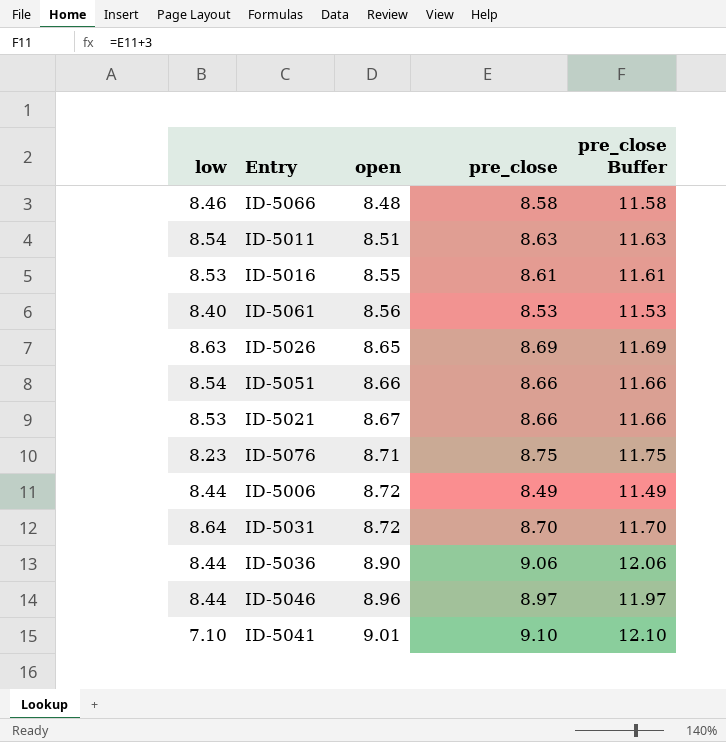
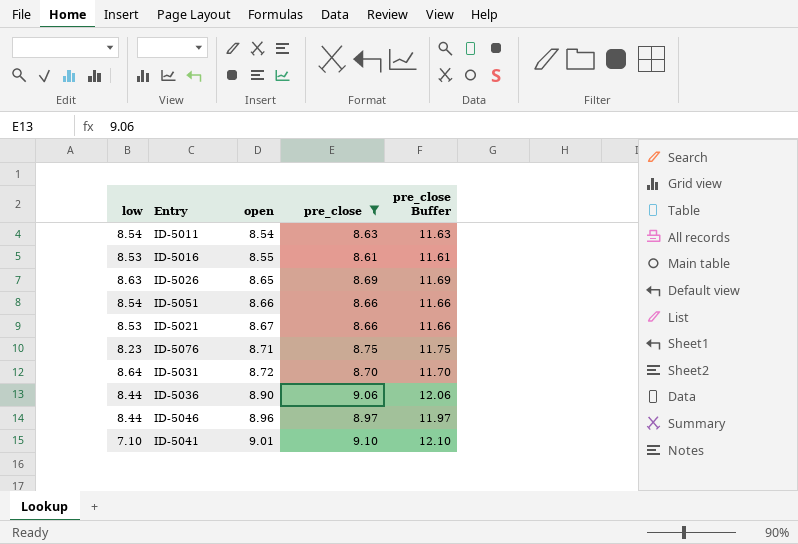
filter: none -> pre_close >= 8.61
ID-5011 | open: 8.51 -> 8.54

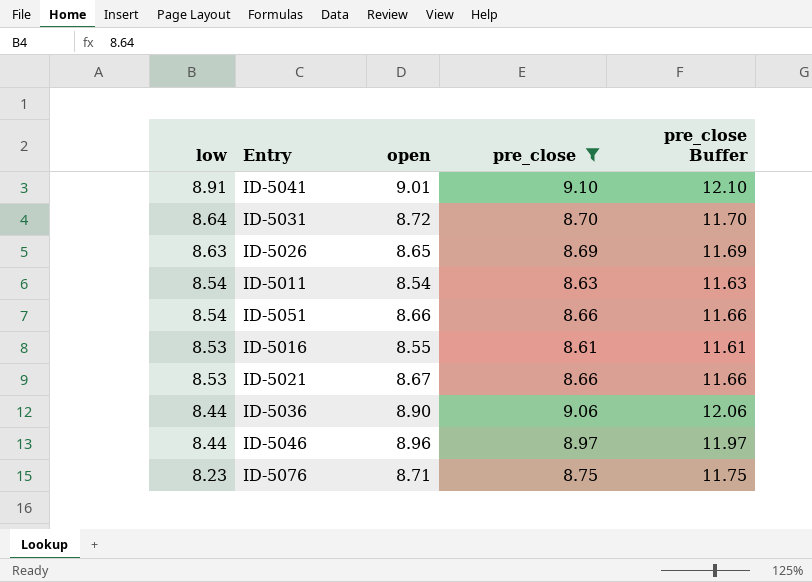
row order: open ascending -> low descending
ID-5041 | low: 7.10 -> 8.91

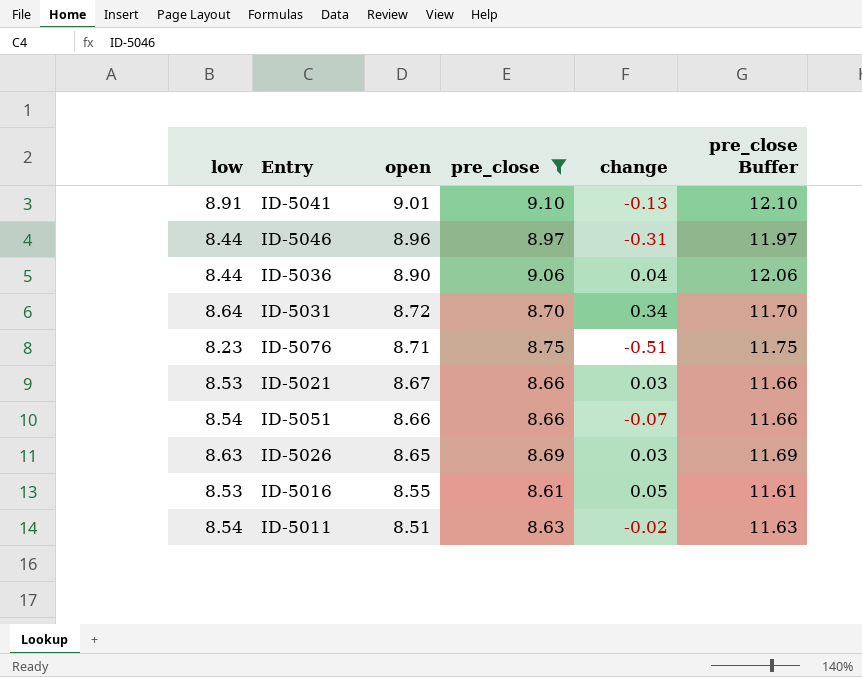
row order: low descending -> open descending
column change | position: none -> 5
ID-5011 | open: 8.54 -> 8.51

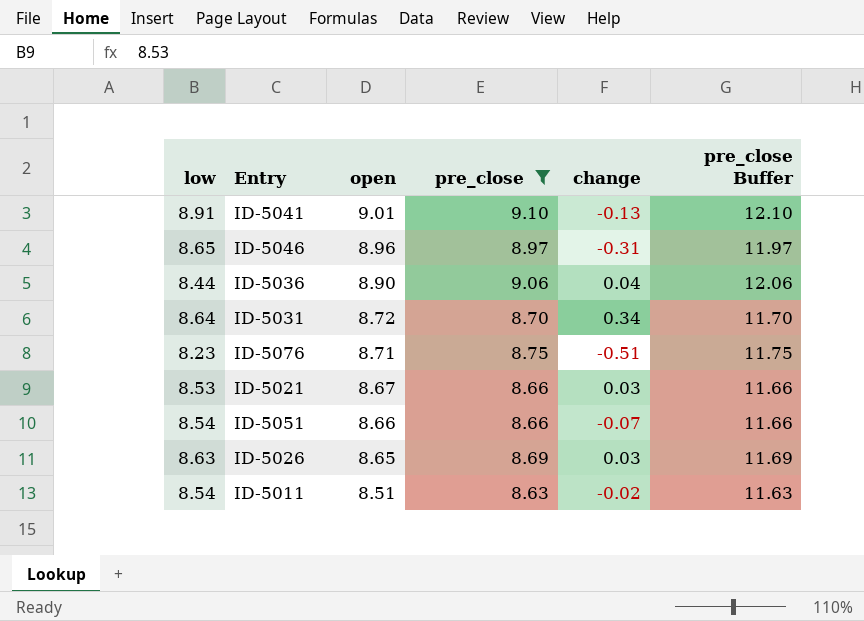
row ID-5016: 8.53 | 8.55 | 8.61 | 0.05 | 11.61 -> none
ID-5046 | low: 8.44 -> 8.65

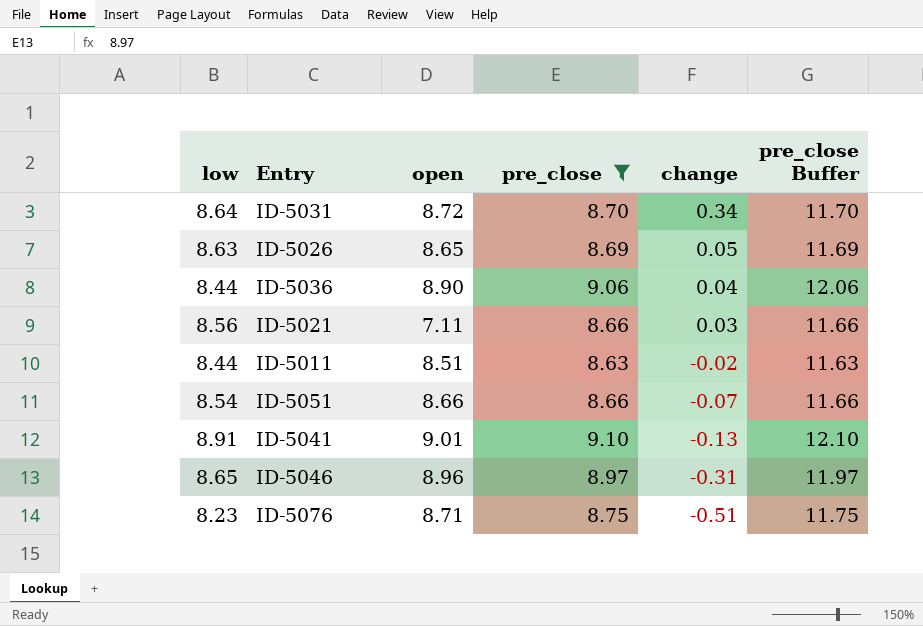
row order: open descending -> change descending
ID-5026 | change: 0.03 -> 0.05
ID-5021 | low: 8.53 -> 8.56
ID-5021 | open: 8.67 -> 7.11
ID-5011 | low: 8.54 -> 8.44

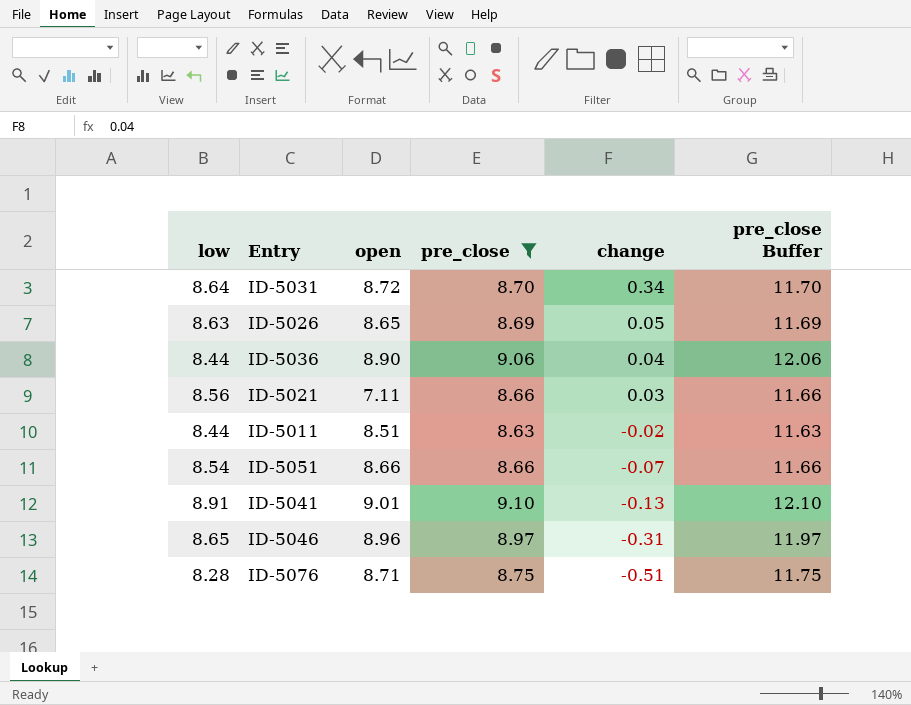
ID-5076 | low: 8.23 -> 8.28

